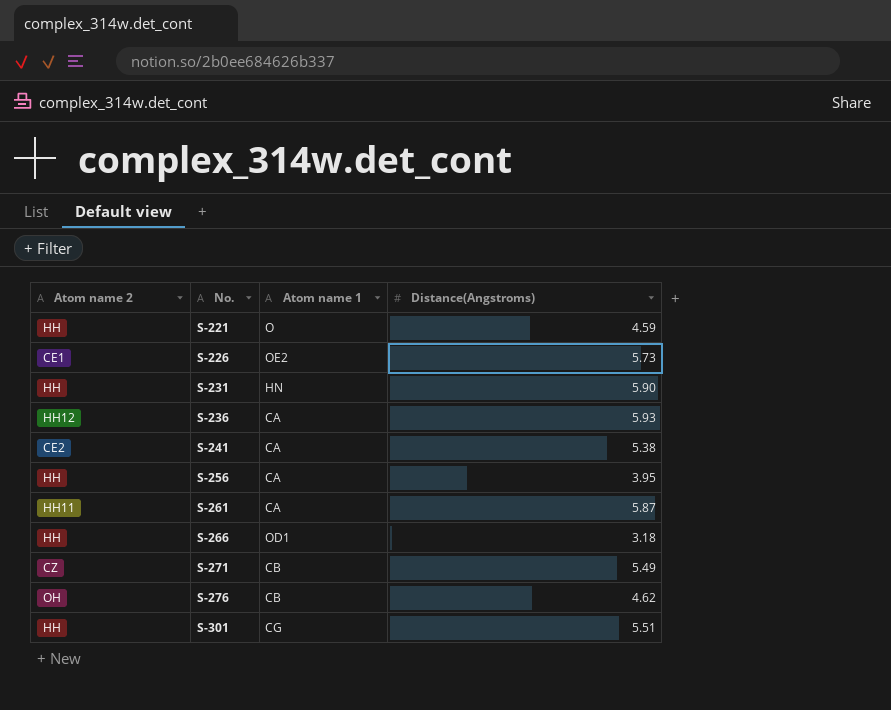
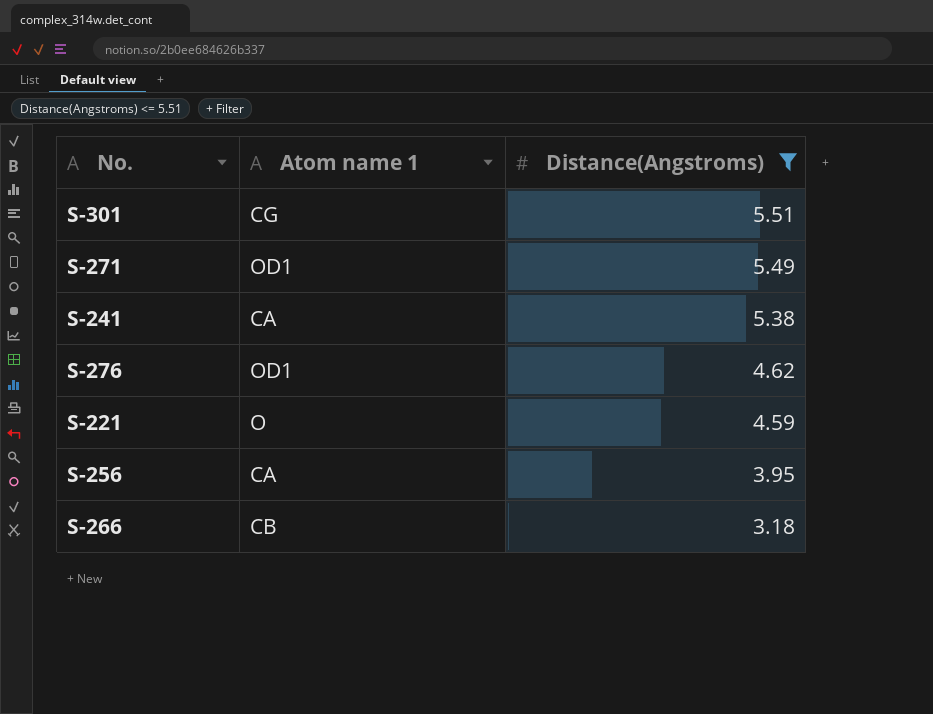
filter: none -> Distance(Angstroms) <= 5.51
row order: No. ascending -> Distance(Angstroms) descending
column Atom name 2 | position: 1 -> none
S-271 | Atom name 1: CB -> OD1
S-276 | Atom name 1: CB -> OD1
S-266 | Atom name 1: OD1 -> CB

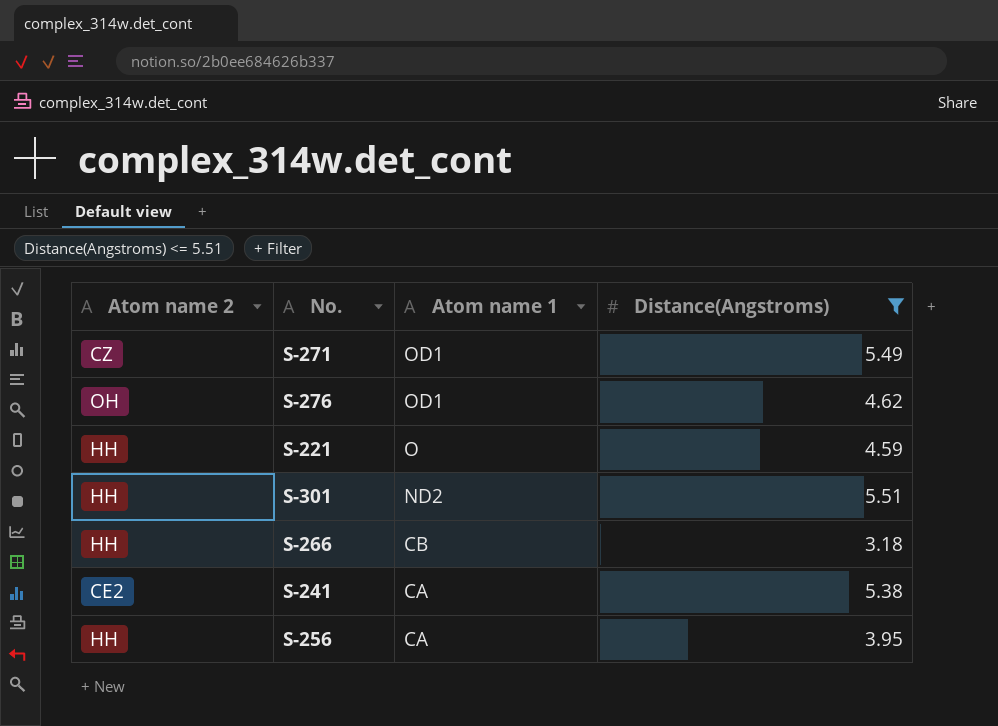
row order: Distance(Angstroms) descending -> Atom name 1 descending
column Atom name 2 | position: none -> 1
S-301 | Atom name 1: CG -> ND2

